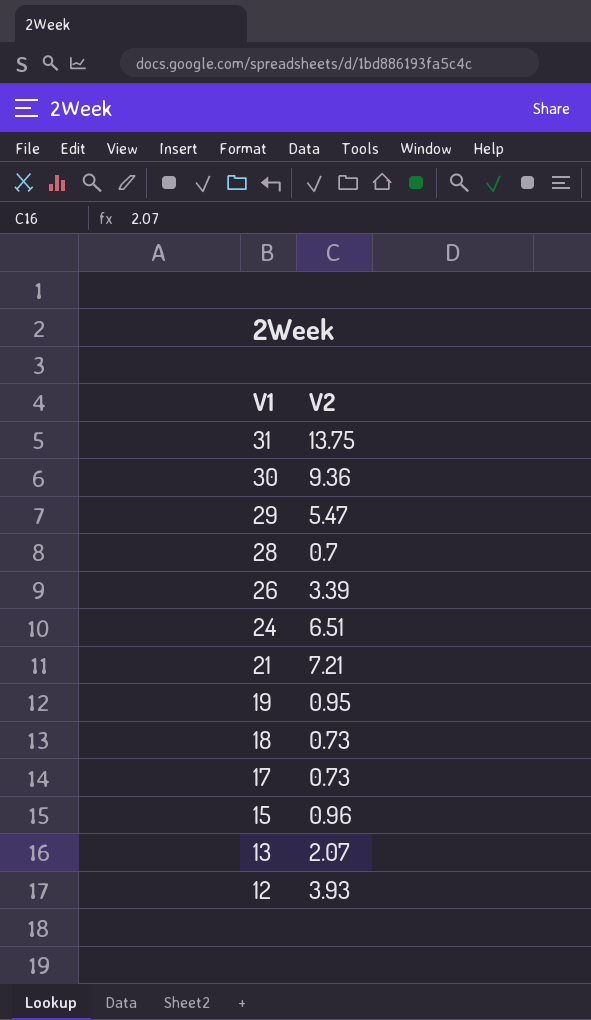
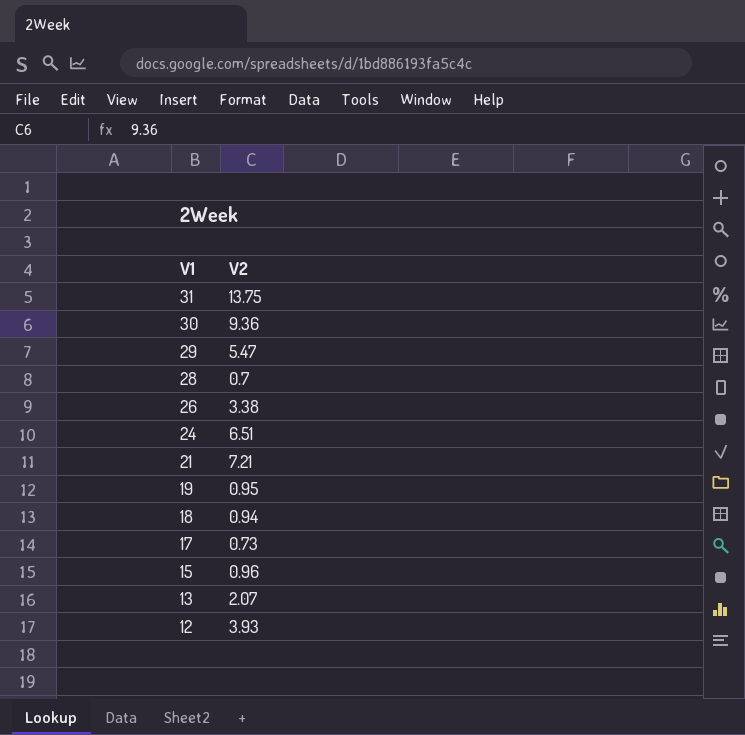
26 | V2: 3.39 -> 3.38
18 | V2: 0.73 -> 0.94

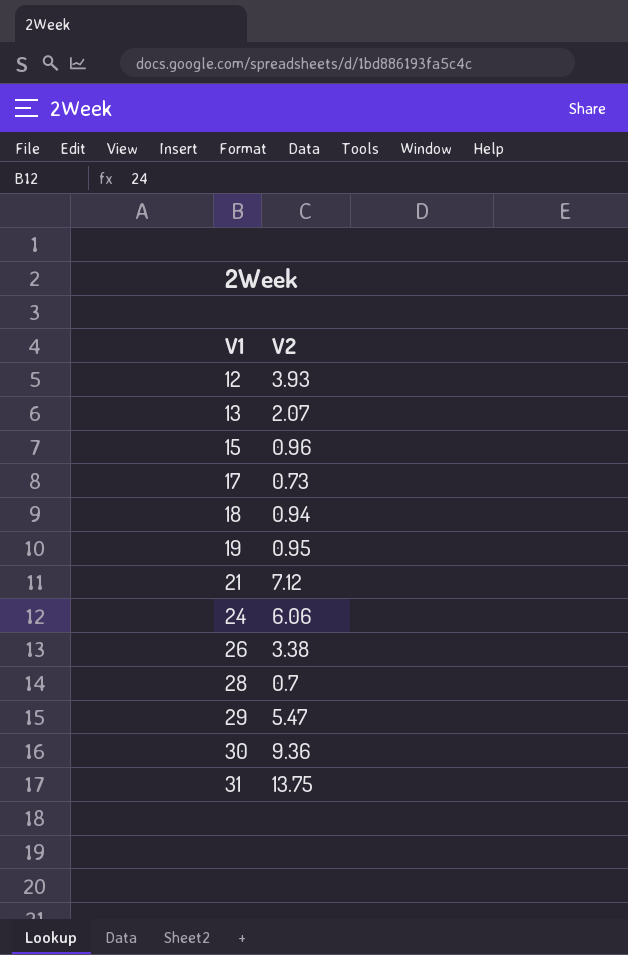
row order: V1 descending -> V1 ascending
21 | V2: 7.21 -> 7.12
24 | V2: 6.51 -> 6.06

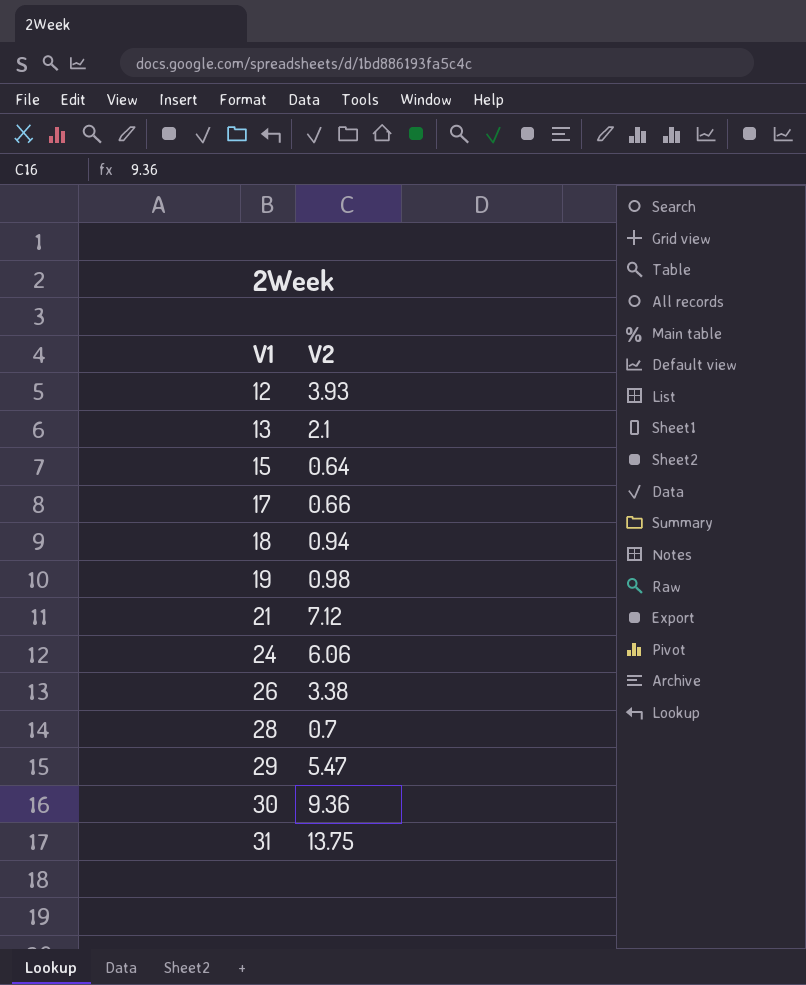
13 | V2: 2.07 -> 2.1
15 | V2: 0.96 -> 0.64
17 | V2: 0.73 -> 0.66
19 | V2: 0.95 -> 0.98

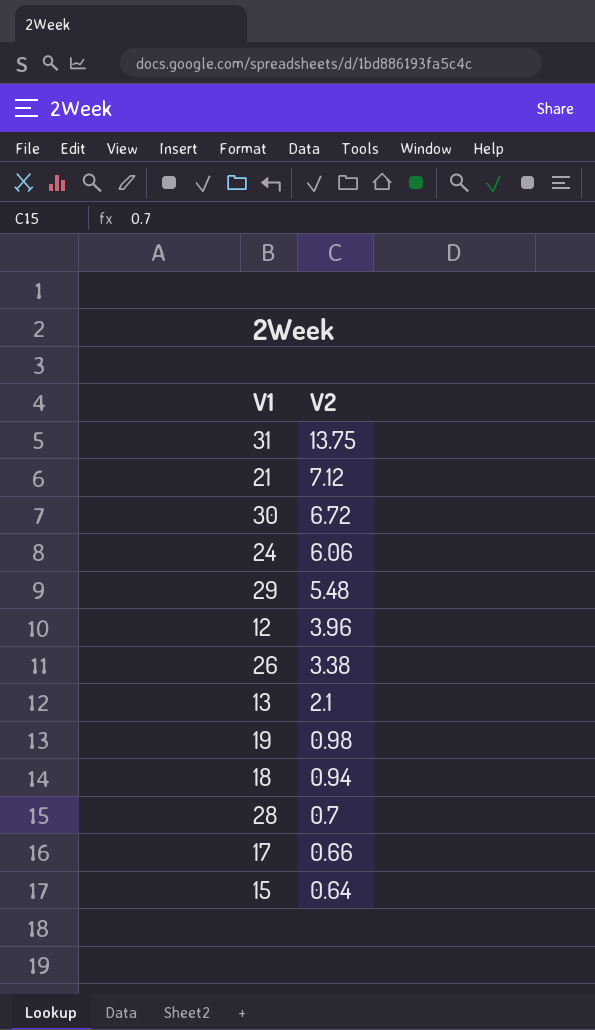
row order: V1 ascending -> V2 descending
30 | V2: 9.36 -> 6.72
29 | V2: 5.47 -> 5.48
12 | V2: 3.93 -> 3.96

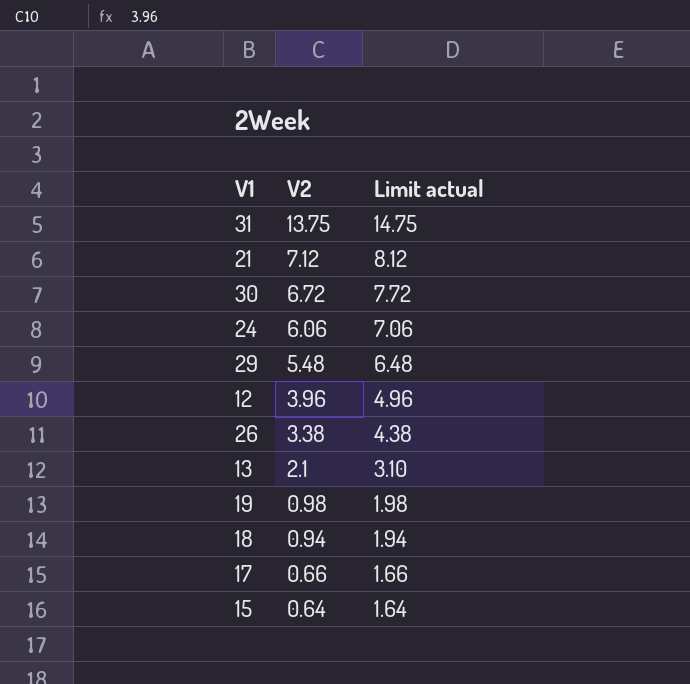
column Limit actual | formula: none -> [V2] + 1
row 28: 0.7 -> none

